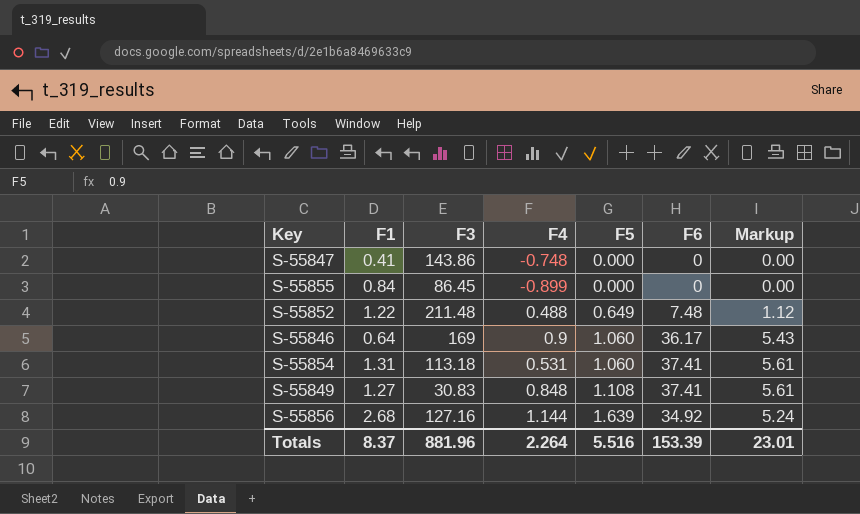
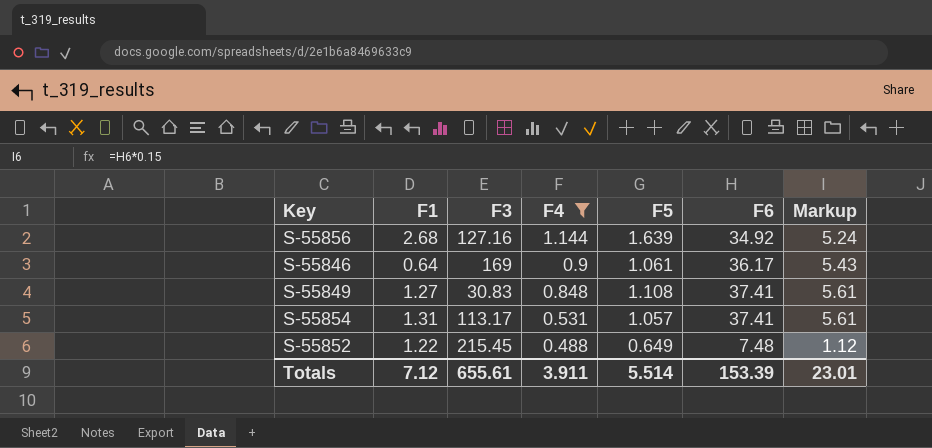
filter: none -> F4 >= 0.488
row order: F5 ascending -> F4 descending
S-55846 | F5: 1.060 -> 1.061
S-55854 | F3: 113.18 -> 113.17
S-55854 | F5: 1.060 -> 1.057
S-55852 | F3: 211.48 -> 215.45
Totals | F1: 8.37 -> 7.12
Totals | F3: 881.96 -> 655.61
Totals | F4: 2.264 -> 3.911
Totals | F5: 5.516 -> 5.514

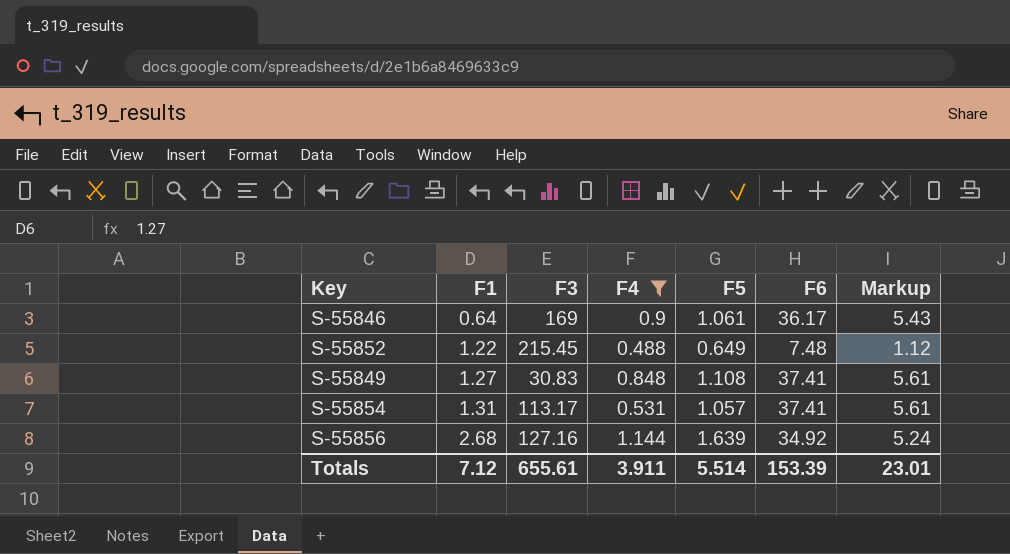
row order: F4 descending -> F1 ascending

